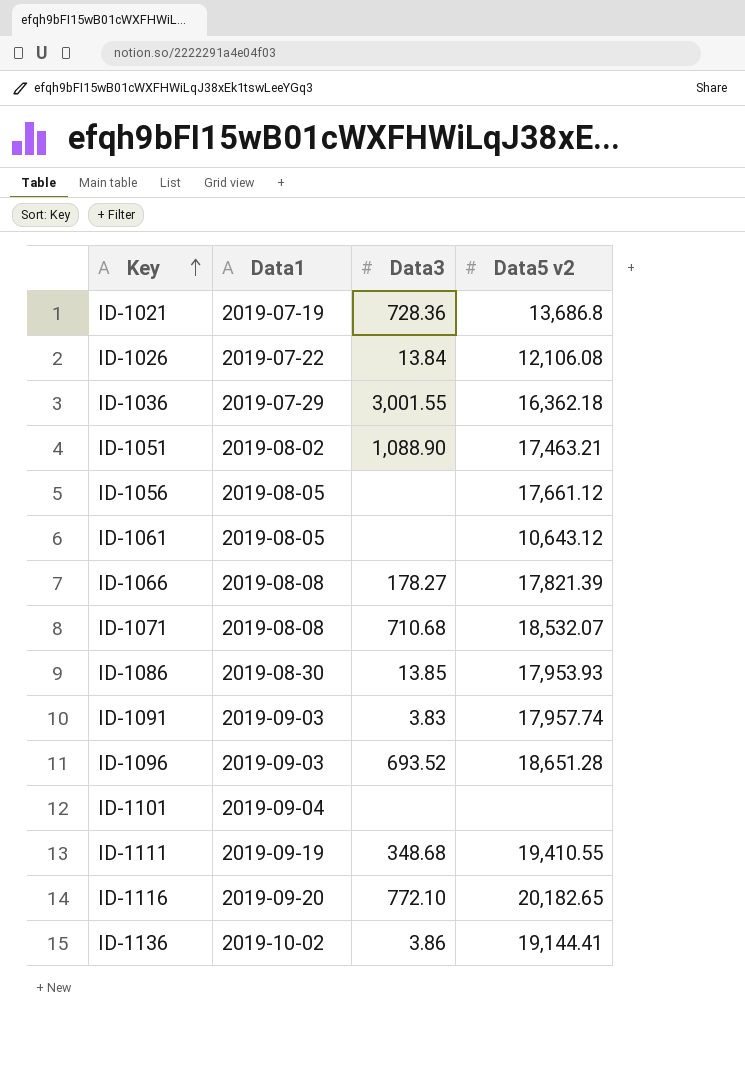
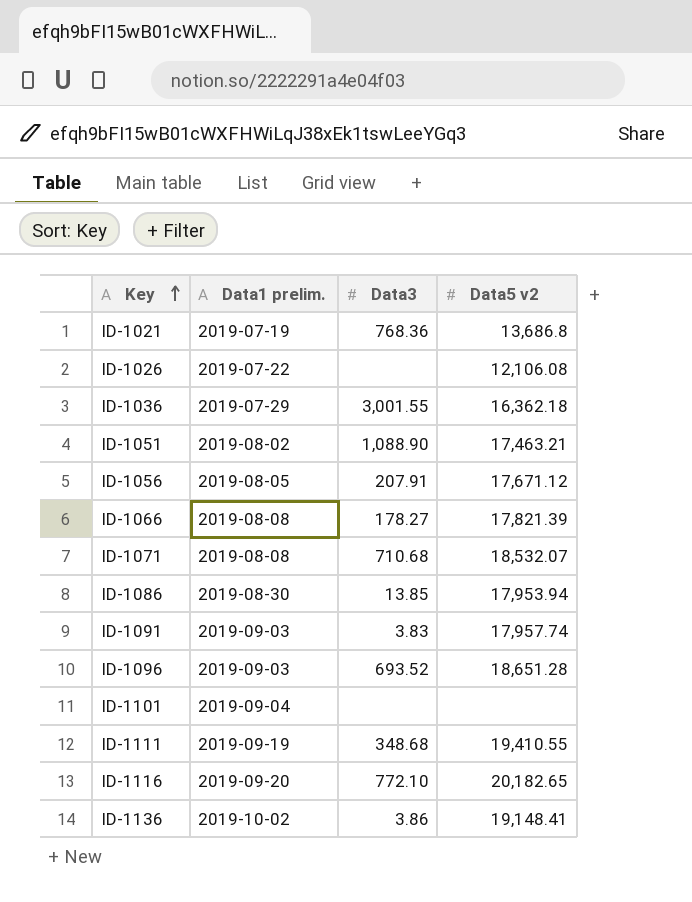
column name: Data1 -> Data1 prelim.
row ID-1061: 2019-08-05 | none | 10,643.12 -> none
ID-1021 | Data3: 728.36 -> 768.36
ID-1026 | Data3: 13.84 -> none
ID-1056 | Data3: none -> 207.91
ID-1056 | Data5 v2: 17,661.12 -> 17,671.12
ID-1086 | Data5 v2: 17,953.93 -> 17,953.94
ID-1136 | Data5 v2: 19,144.41 -> 19,148.41

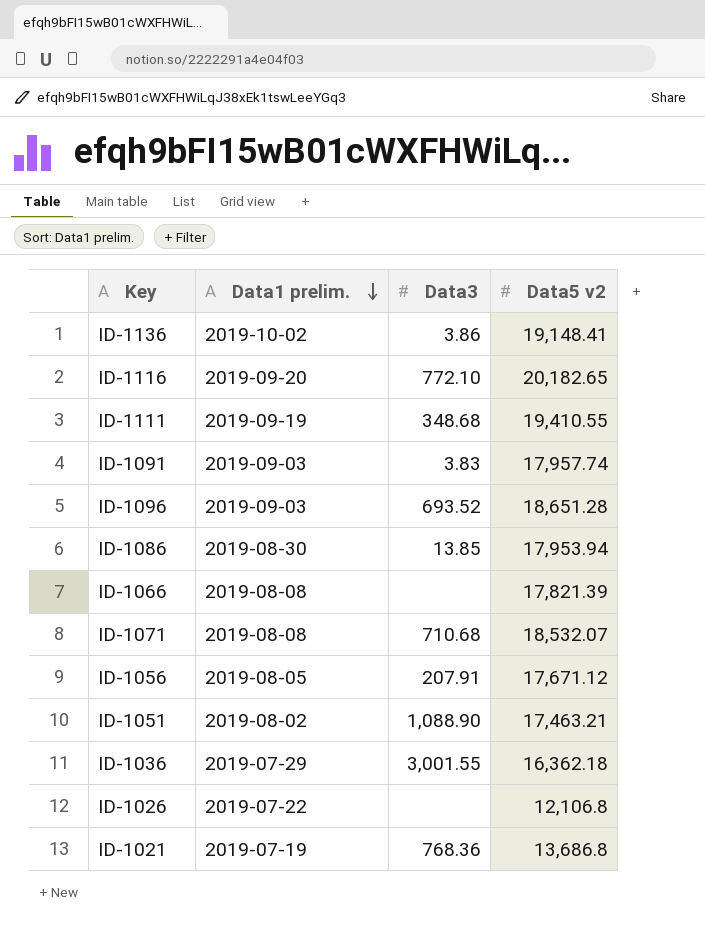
row order: Key ascending -> Data1 prelim. descending
row ID-1101: 2019-09-04 | none | none -> none
ID-1066 | Data3: 178.27 -> none
ID-1026 | Data5 v2: 12,106.08 -> 12,106.8

